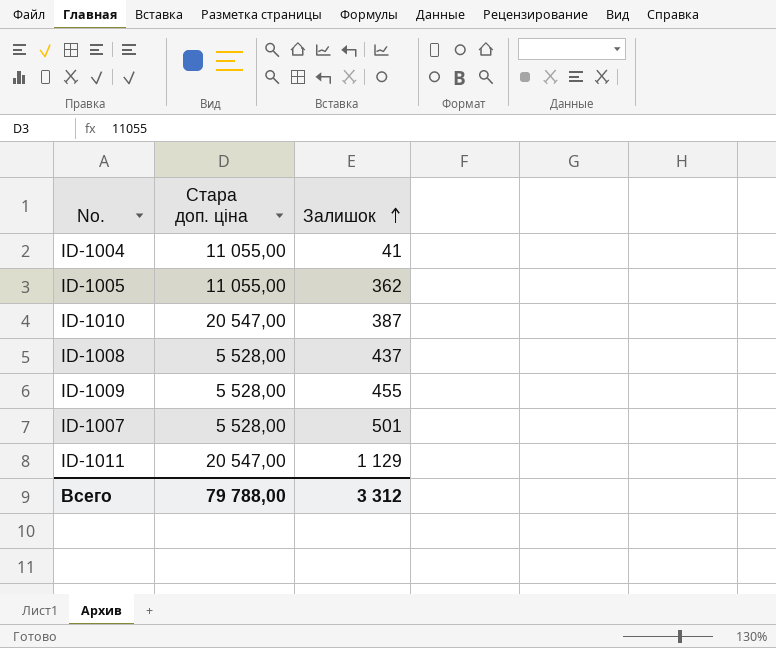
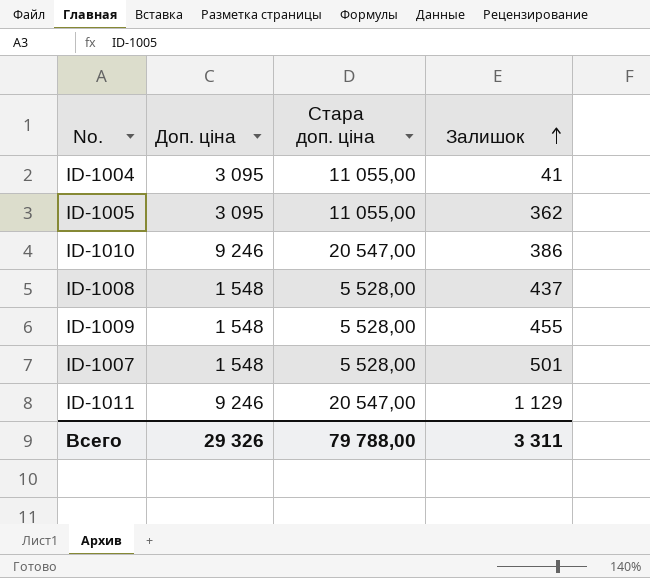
column Доп. ціна | position: none -> 2
ID-1010 | Залишок: 387 -> 386
Всего | Залишок: 3 312 -> 3 311

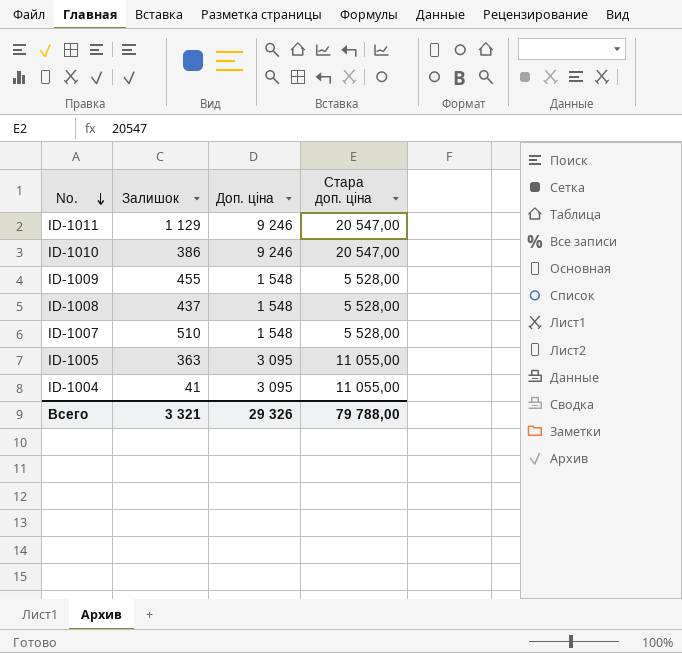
row order: Залишок ascending -> No. descending
column Залишок | position: 4 -> 2
ID-1007 | Залишок: 501 -> 510
ID-1005 | Залишок: 362 -> 363
Всего | Залишок: 3 311 -> 3 321

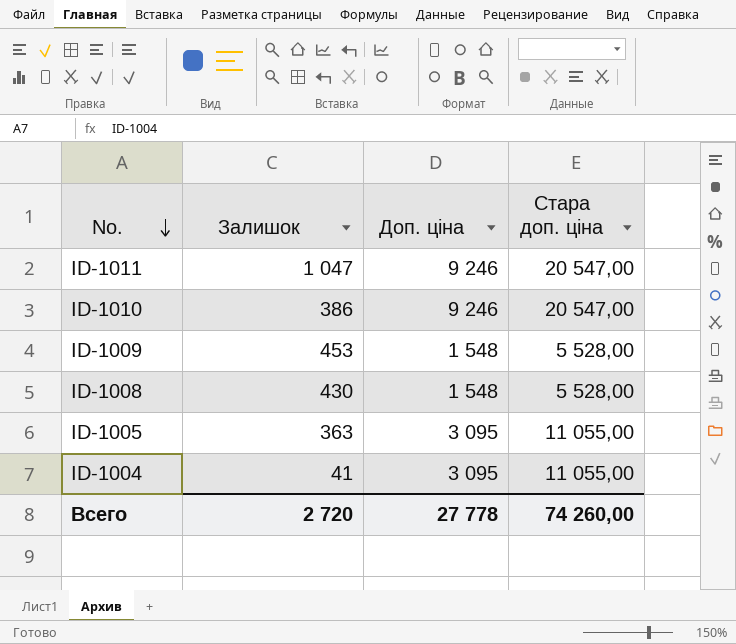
row ID-1007: 510 | 1 548 | 5 528,00 -> none
ID-1011 | Залишок: 1 129 -> 1 047
ID-1009 | Залишок: 455 -> 453
ID-1008 | Залишок: 437 -> 430
Всего | Залишок: 3 321 -> 2 720
Всего | Доп. ціна: 29 326 -> 27 778
Всего | Стара доп. ціна: 79 788,00 -> 74 260,00

